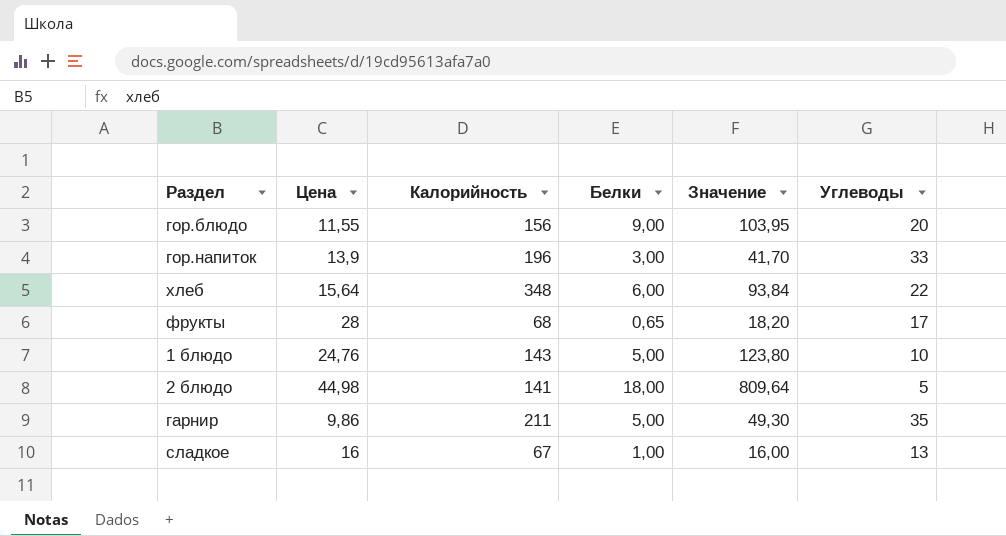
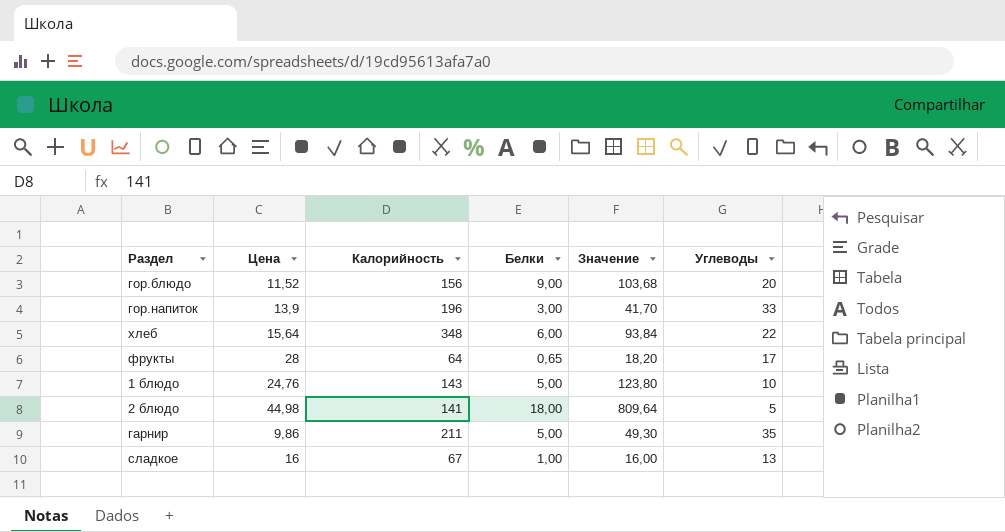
гор.блюдо | Цена: 11,55 -> 11,52
гор.блюдо | Значение: 103,95 -> 103,68
фрукты | Калорийность: 68 -> 64

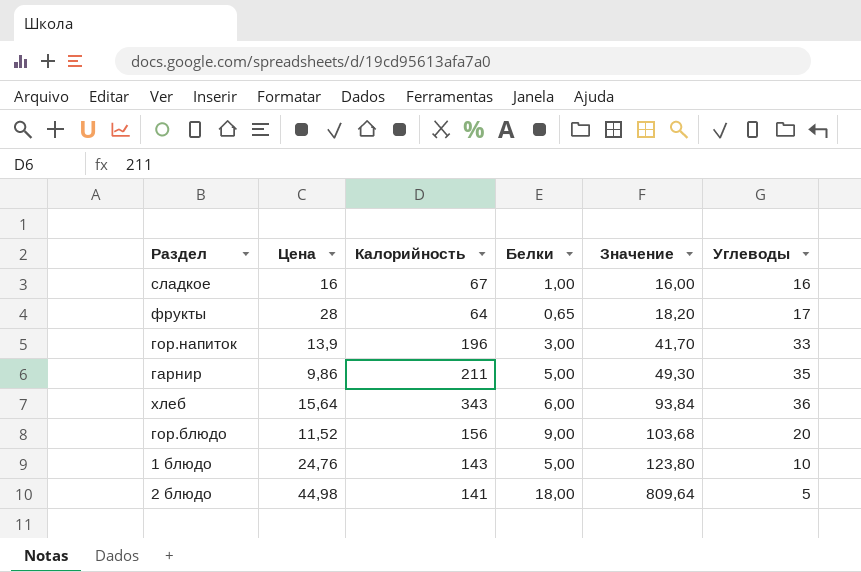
row order: none -> Значение ascending
сладкое | Углеводы: 13 -> 16
хлеб | Калорийность: 348 -> 343
хлеб | Углеводы: 22 -> 36

